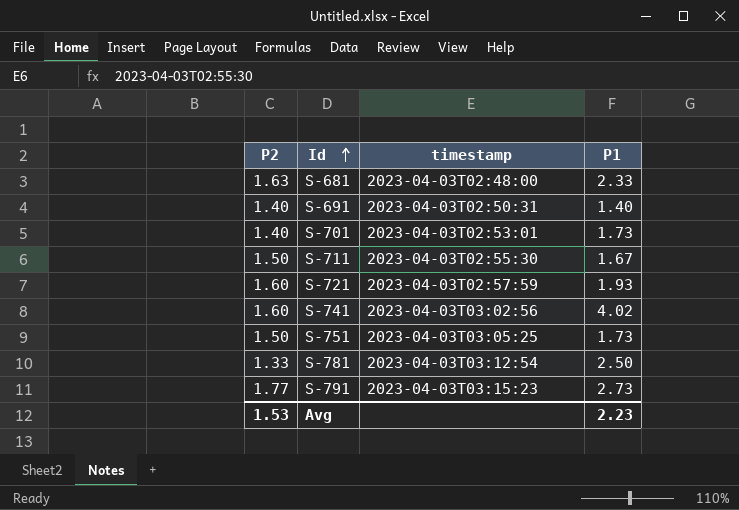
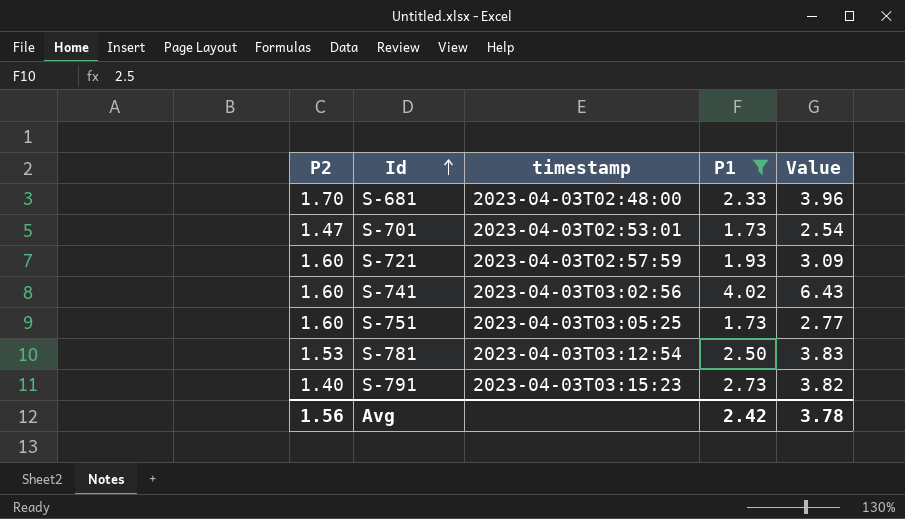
filter: none -> P1 >= 1.73
column Value | formula: none -> [P2] * [P1]
S-681 | P2: 1.63 -> 1.70
S-701 | P2: 1.40 -> 1.47
S-751 | P2: 1.50 -> 1.60
S-781 | P2: 1.33 -> 1.53
S-791 | P2: 1.77 -> 1.40
Avg | P2: 1.53 -> 1.56
Avg | P1: 2.23 -> 2.42

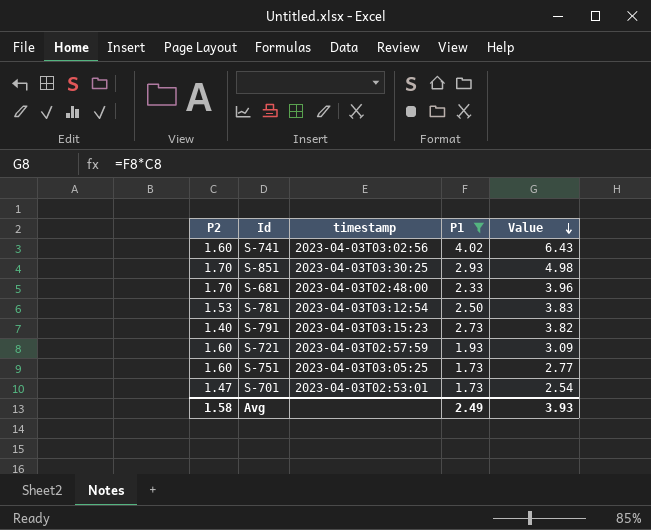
row order: Id ascending -> Value descending
row S-851: none -> 1.70 | 2023-04-03T03:30:25 | 2.93 | 4.98
Avg | P2: 1.56 -> 1.58
Avg | P1: 2.42 -> 2.49
Avg | Value: 3.78 -> 3.93

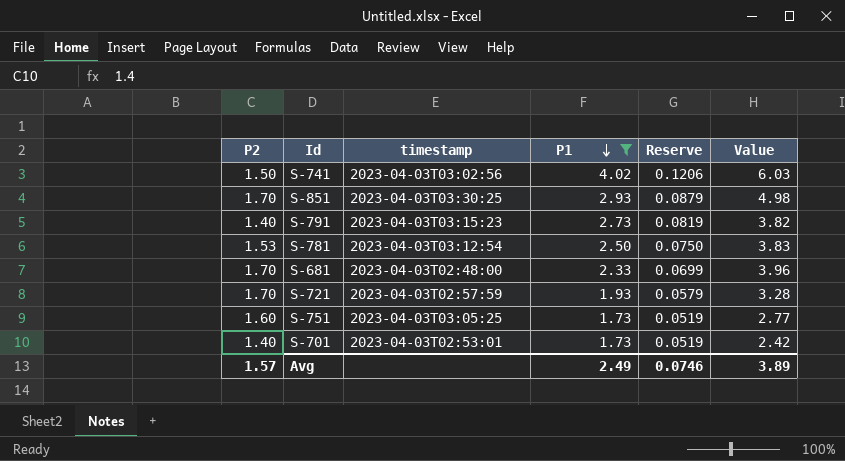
row order: Value descending -> P1 descending
column Reserve | formula: none -> [P1] * 0.03
S-741 | P2: 1.60 -> 1.50
S-741 | Value: 6.43 -> 6.03
S-721 | P2: 1.60 -> 1.70
S-721 | Value: 3.09 -> 3.28
S-701 | P2: 1.47 -> 1.40
S-701 | Value: 2.54 -> 2.42
Avg | P2: 1.58 -> 1.57
Avg | Value: 3.93 -> 3.89

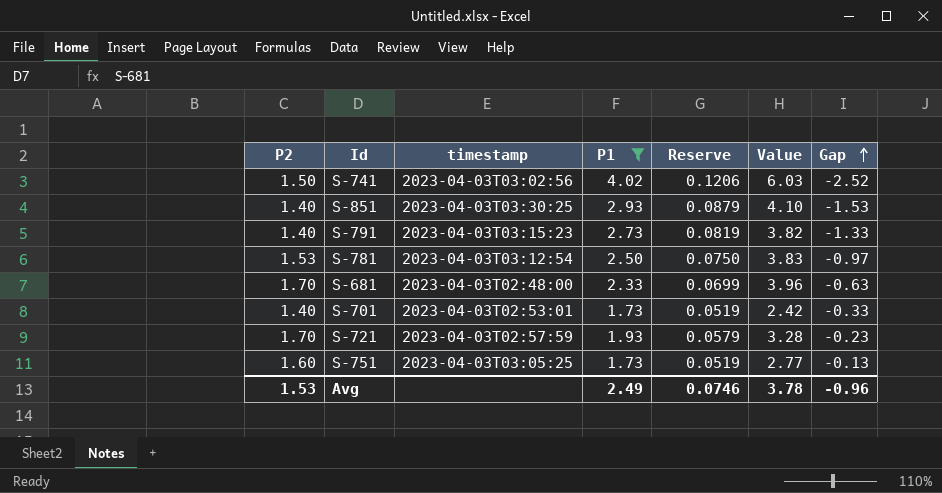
row order: P1 descending -> Gap ascending
column Gap | formula: none -> [P2] - [P1]
S-851 | P2: 1.70 -> 1.40
S-851 | Value: 4.98 -> 4.10
Avg | P2: 1.57 -> 1.53
Avg | Value: 3.89 -> 3.78

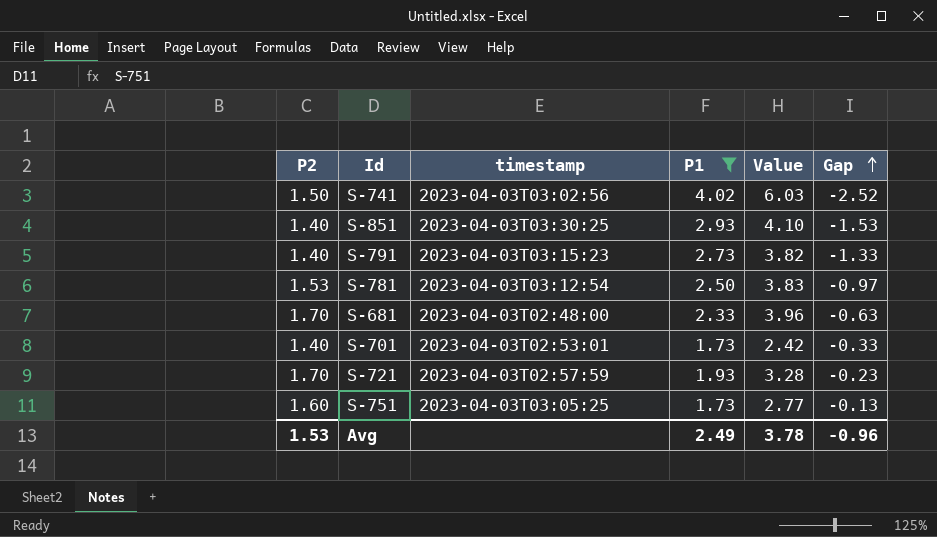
column Reserve | formula: [P1] * 0.03 -> none

